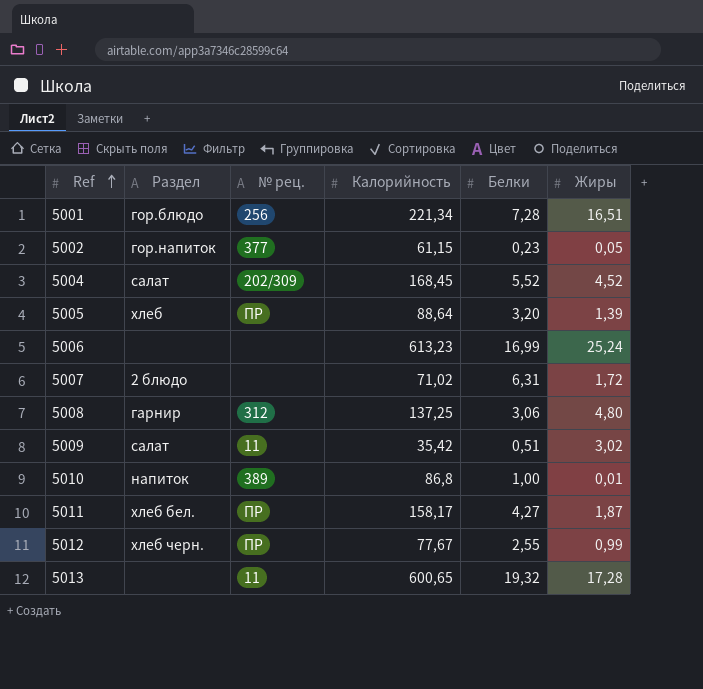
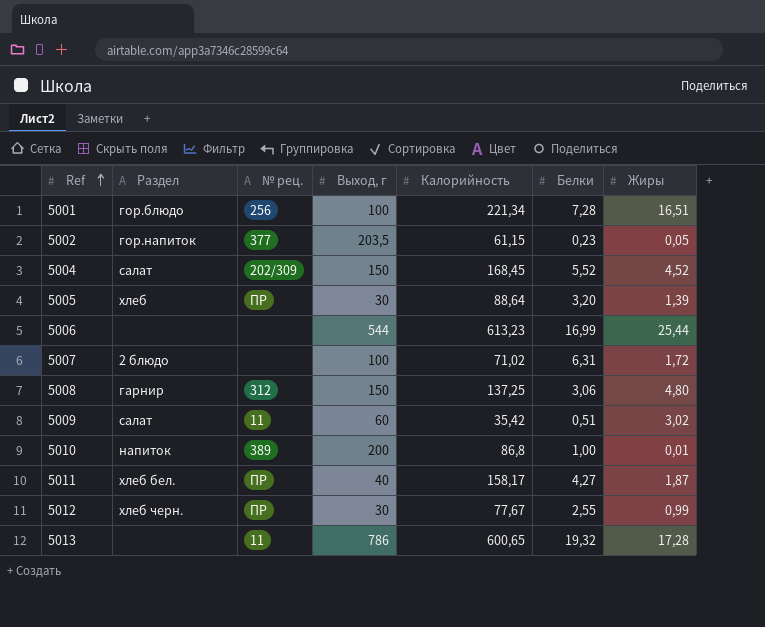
column Выход, г | position: none -> 4
5006 | Жиры: 25,24 -> 25,44

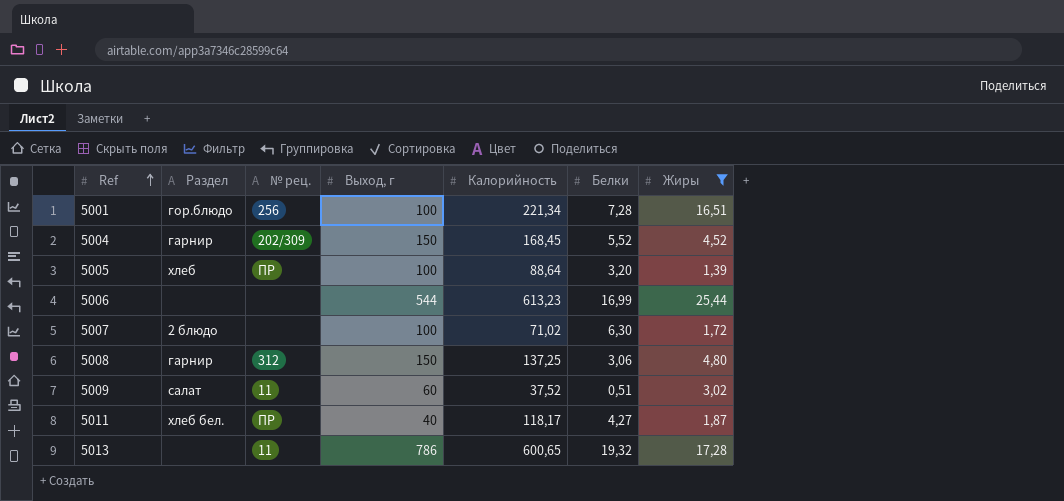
filter: none -> Жиры >= 1,39
5004 | Раздел: салат -> гарнир
5005 | Выход, г: 30 -> 100
5007 | Белки: 6,31 -> 6,30
5009 | Калорийность: 35,42 -> 37,52
5011 | Калорийность: 158,17 -> 118,17

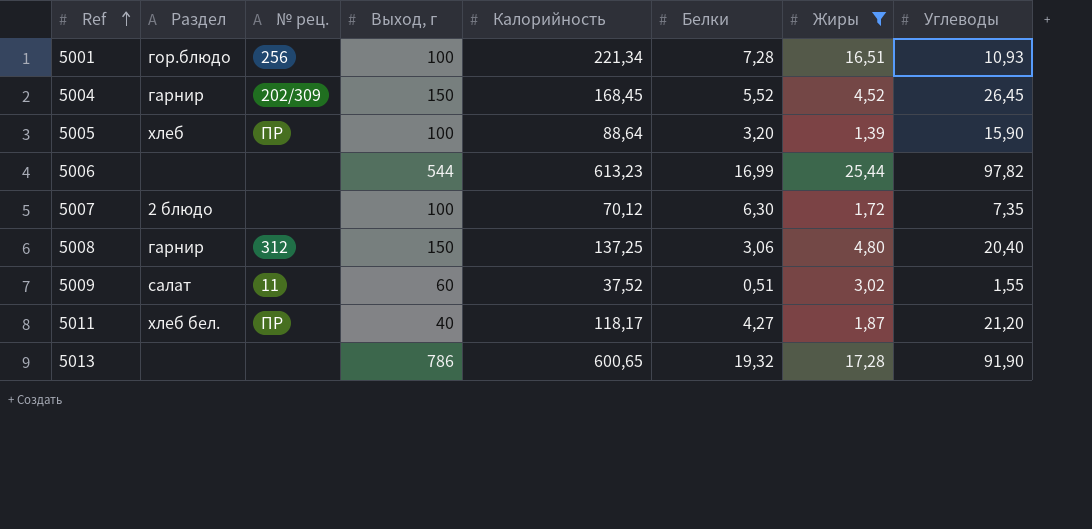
column Углеводы | position: none -> 8
5007 | Калорийность: 71,02 -> 70,12
5013 | № рец.: 11 -> none

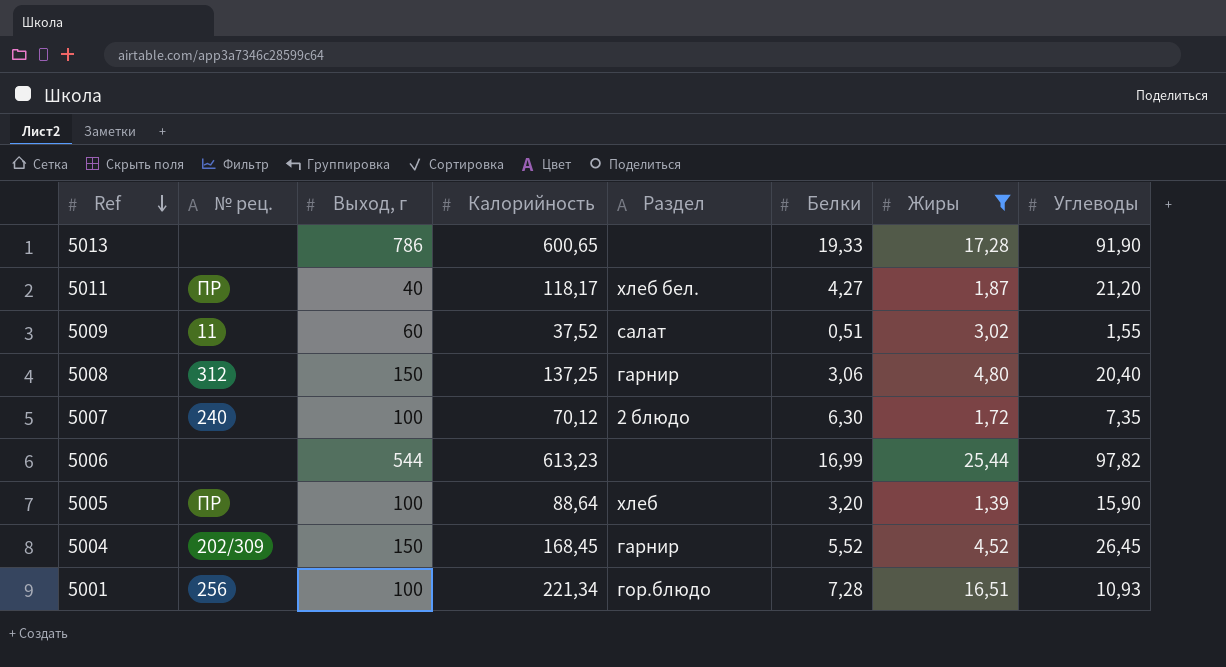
row order: Ref ascending -> Ref descending
column Раздел | position: 2 -> 5
5013 | Белки: 19,32 -> 19,33
5007 | № рец.: none -> 240

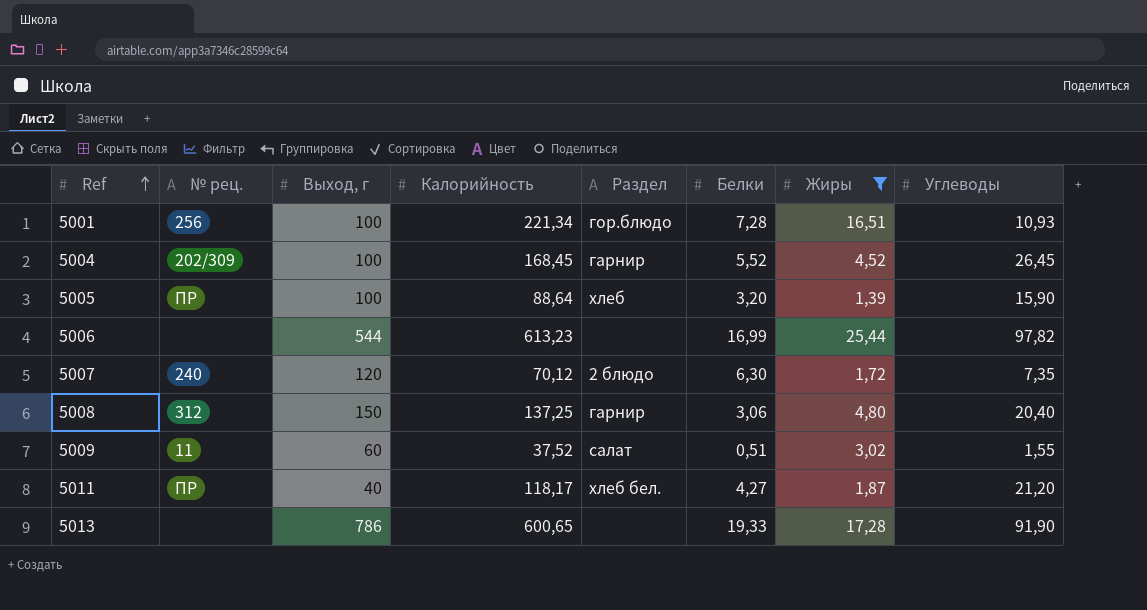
row order: Ref descending -> Ref ascending
5004 | Выход, г: 150 -> 100
5007 | Выход, г: 100 -> 120

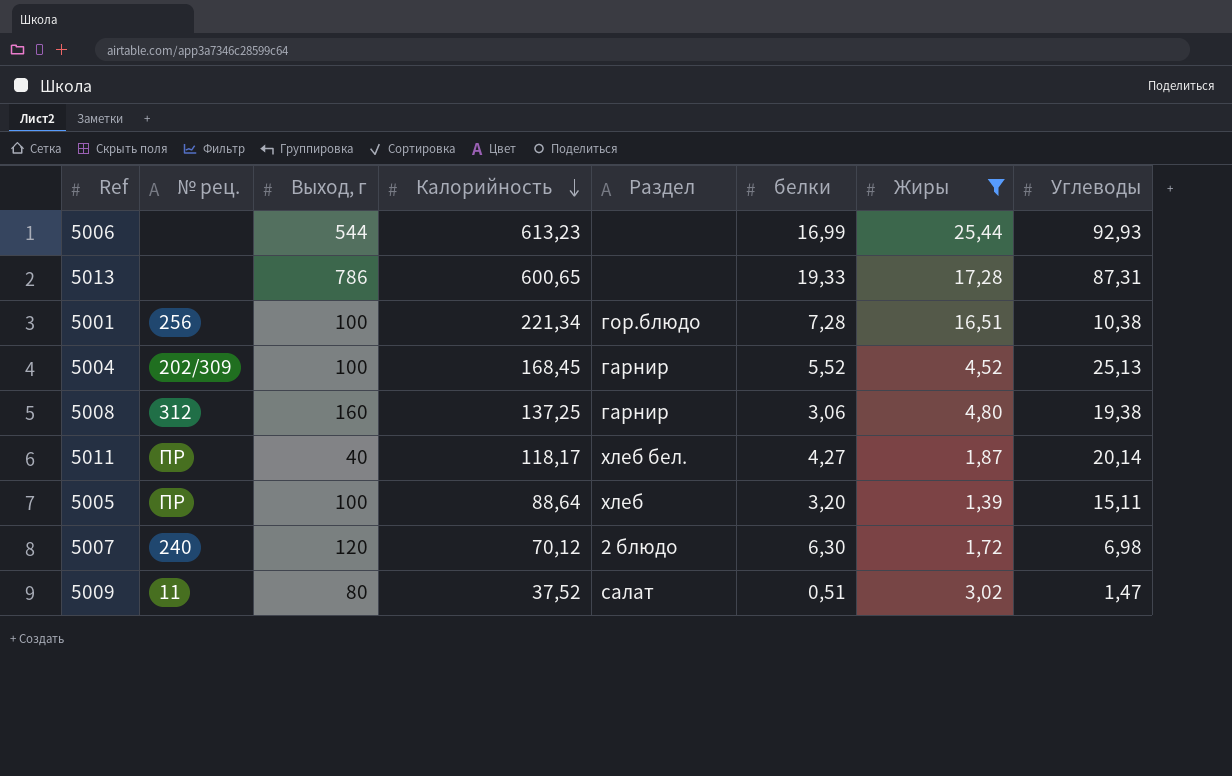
row order: Ref ascending -> Калорийность descending
column name: Белки -> белки
5006 | Углеводы: 97,82 -> 92,93
5013 | Углеводы: 91,90 -> 87,31
5001 | Углеводы: 10,93 -> 10,38
5004 | Углеводы: 26,45 -> 25,13
5008 | Выход, г: 150 -> 160
5008 | Углеводы: 20,40 -> 19,38
5011 | Углеводы: 21,20 -> 20,14
5005 | Углеводы: 15,90 -> 15,11
5007 | Углеводы: 7,35 -> 6,98
5009 | Выход, г: 60 -> 80
5009 | Углеводы: 1,55 -> 1,47

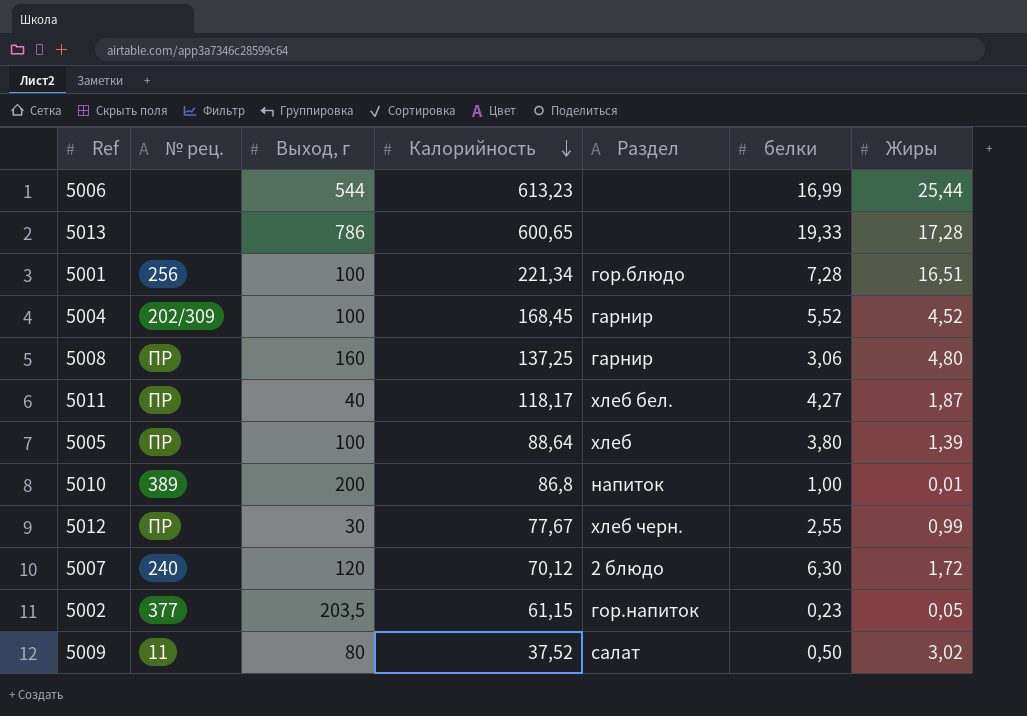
filter: Жиры >= 1,39 -> none
column Углеводы | position: 8 -> none
5008 | № рец.: 312 -> ПР
5005 | белки: 3,20 -> 3,80
5009 | белки: 0,51 -> 0,50

